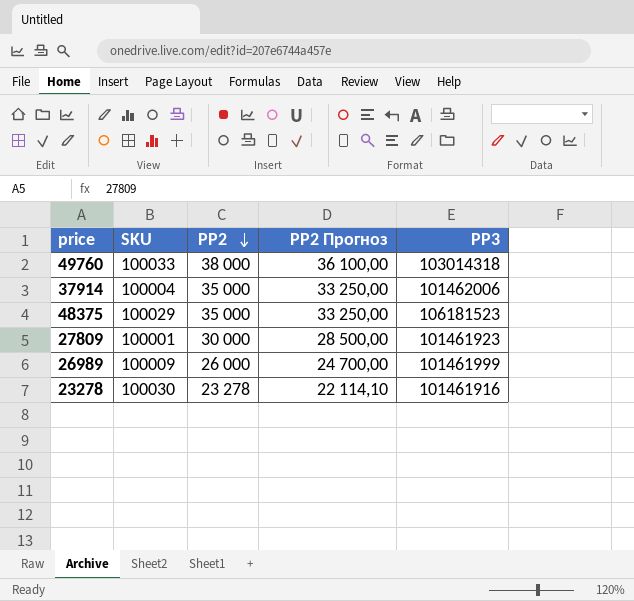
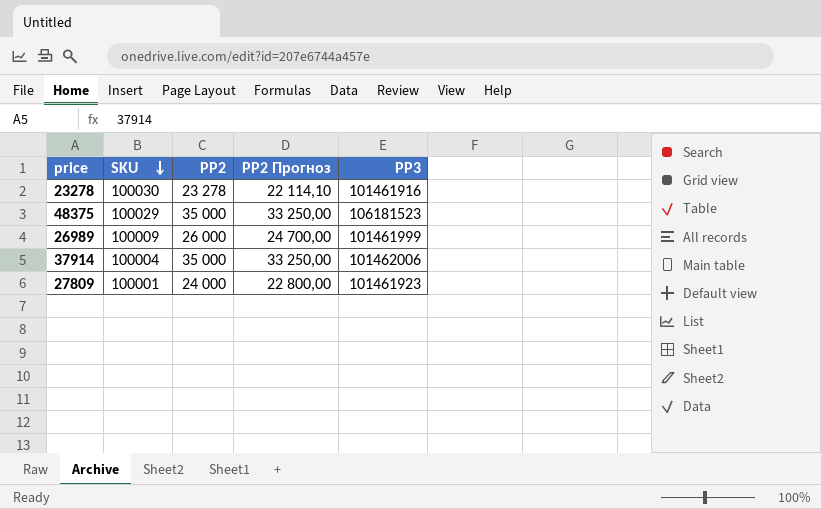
row order: PP2 descending -> SKU descending
row 49760: 100033 | 38 000 | 36 100,00 | 103014318 -> none
27809 | PP2: 30 000 -> 24 000
27809 | PP2 Прогноз: 28 500,00 -> 22 800,00

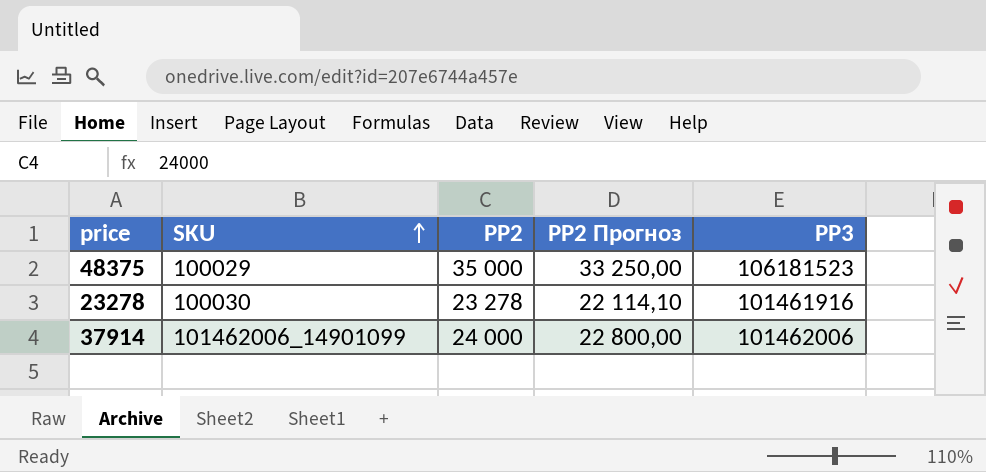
row order: SKU descending -> SKU ascending
row 26989: 100009 | 26 000 | 24 700,00 | 101461999 -> none
row 27809: 100001 | 24 000 | 22 800,00 | 101461923 -> none
37914 | SKU: 100004 -> 101462006_14901099
37914 | PP2: 35 000 -> 24 000
37914 | PP2 Прогноз: 33 250,00 -> 22 800,00

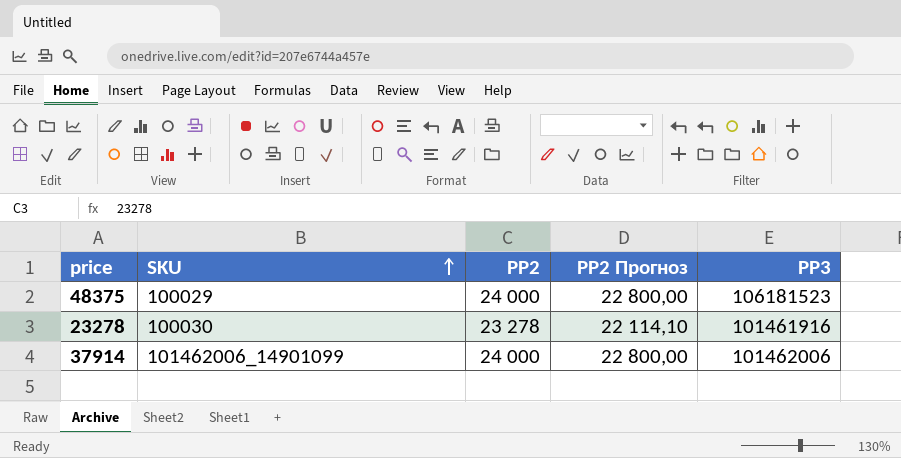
48375 | PP2: 35 000 -> 24 000
48375 | PP2 Прогноз: 33 250,00 -> 22 800,00

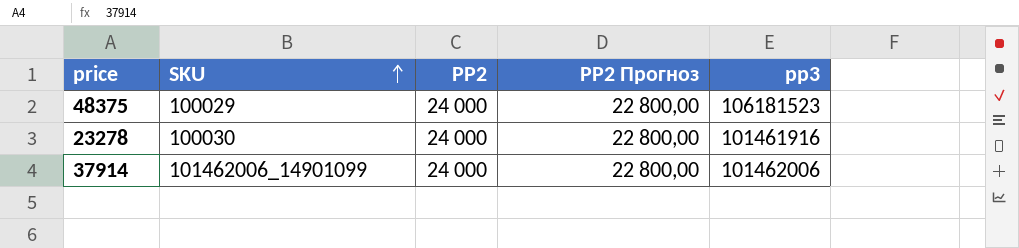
column name: PP3 -> pp3
23278 | PP2: 23 278 -> 24 000
23278 | PP2 Прогноз: 22 114,10 -> 22 800,00

